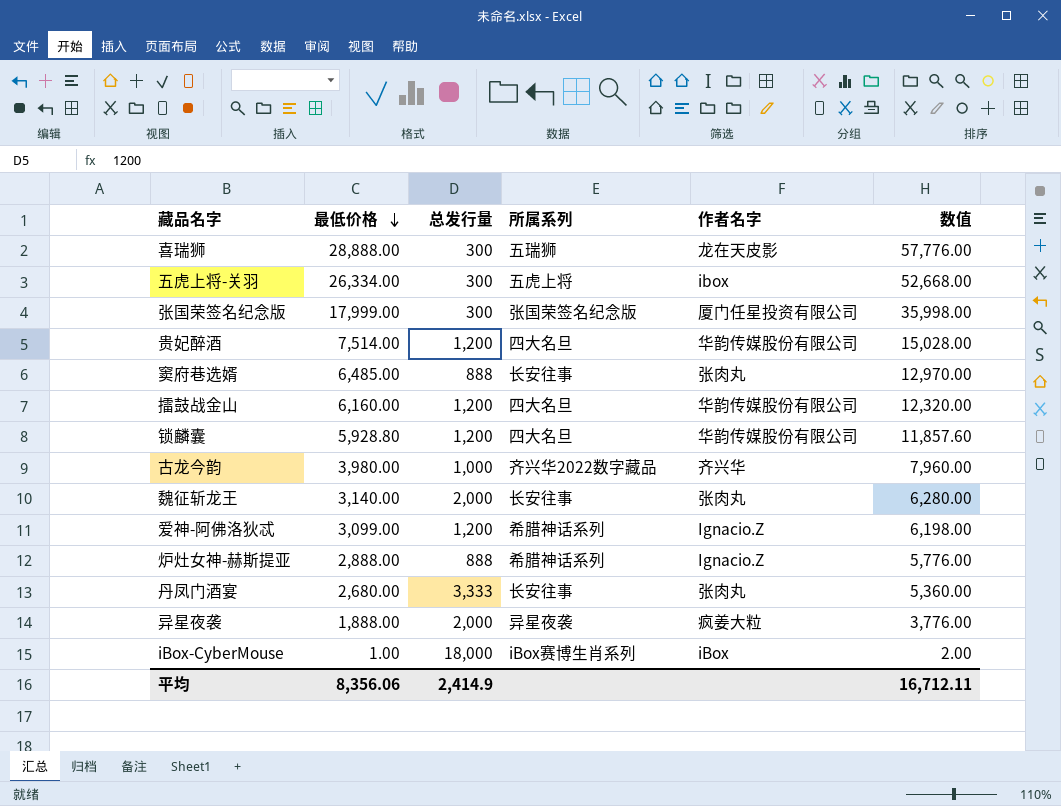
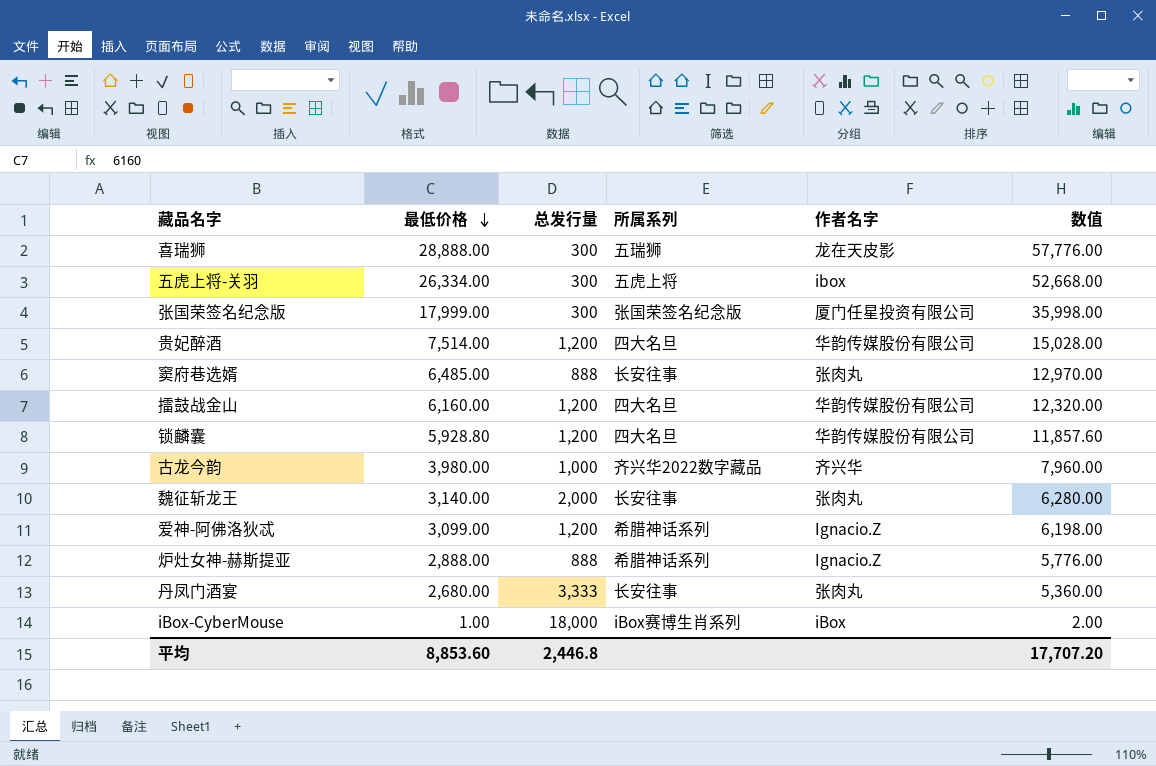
row 异星夜袭: 1,888.00 | 2,000 | 异星夜袭 | 疯姜大粒 | 3,776.00 -> none
平均 | 最低价格: 8,356.06 -> 8,853.60
平均 | 总发行量: 2,414.9 -> 2,446.8
平均 | 数值: 16,712.11 -> 17,707.20

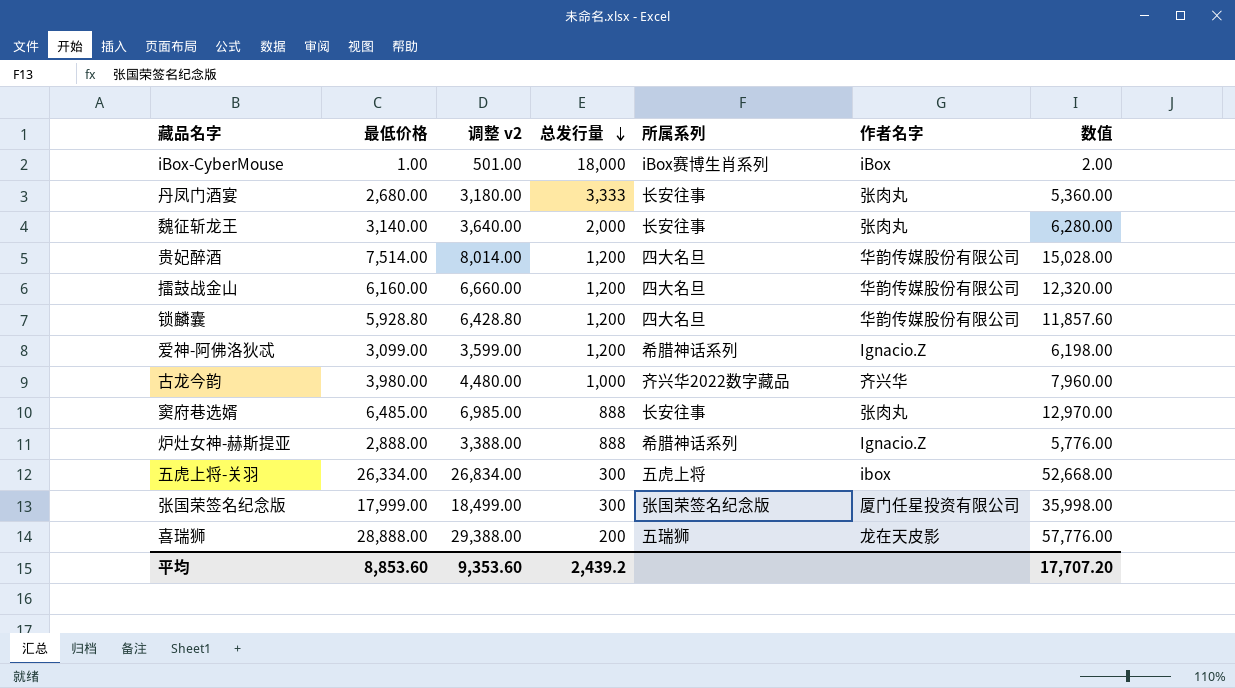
row order: 最低价格 descending -> 总发行量 descending
column 调整 v2 | formula: none -> [最低价格] + 500
喜瑞狮 | 总发行量: 300 -> 200
平均 | 总发行量: 2,446.8 -> 2,439.2

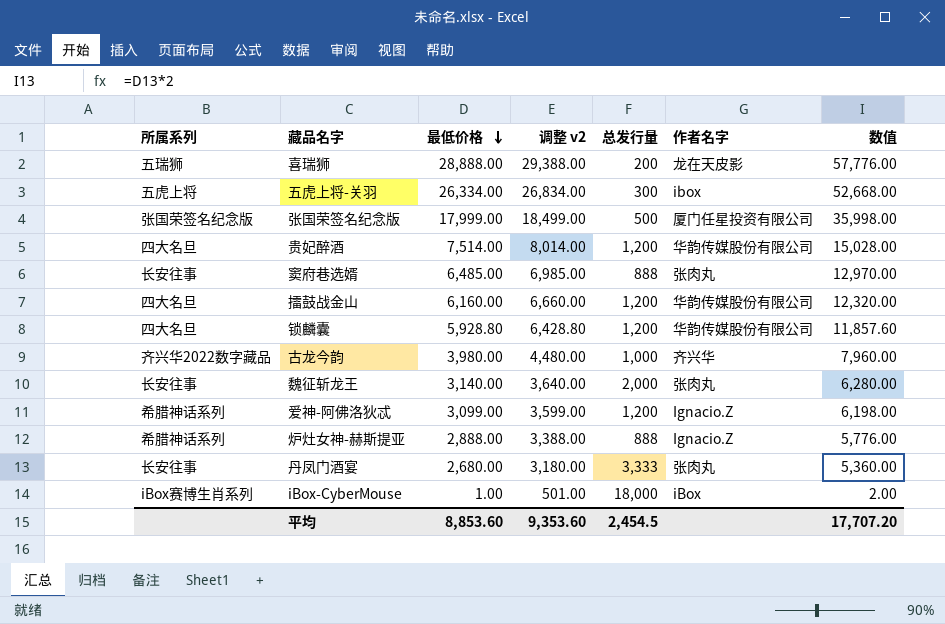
row order: 总发行量 descending -> 最低价格 descending
column 所属系列 | position: 5 -> 1
张国荣签名纪念版 | 总发行量: 300 -> 500
平均 | 总发行量: 2,439.2 -> 2,454.5

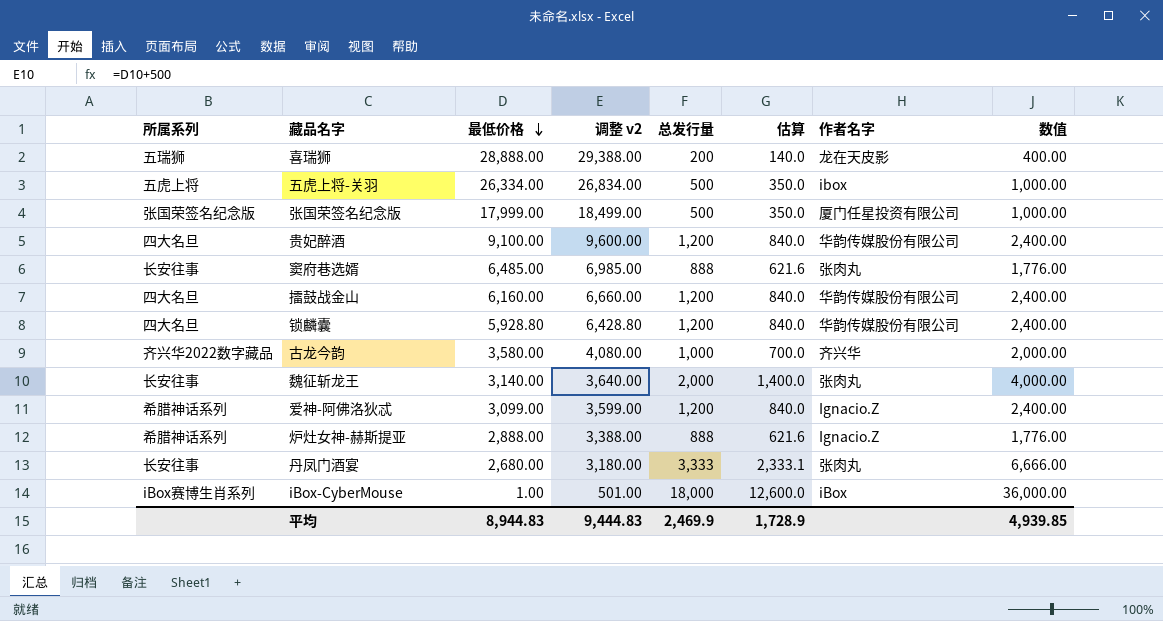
column 估算 | formula: none -> [总发行量] * 0.7
column 数值 | formula: [最低价格] * 2 -> [总发行量] * 2
五虎上将-关羽 | 总发行量: 300 -> 500
贵妃醉酒 | 最低价格: 7,514.00 -> 9,100.00
贵妃醉酒 | 调整 v2: 8,014.00 -> 9,600.00
古龙今韵 | 最低价格: 3,980.00 -> 3,580.00
古龙今韵 | 调整 v2: 4,480.00 -> 4,080.00
平均 | 最低价格: 8,853.60 -> 8,944.83
平均 | 调整 v2: 9,353.60 -> 9,444.83
平均 | 总发行量: 2,454.5 -> 2,469.9
平均 | 数值: 17,707.20 -> 4,939.85

